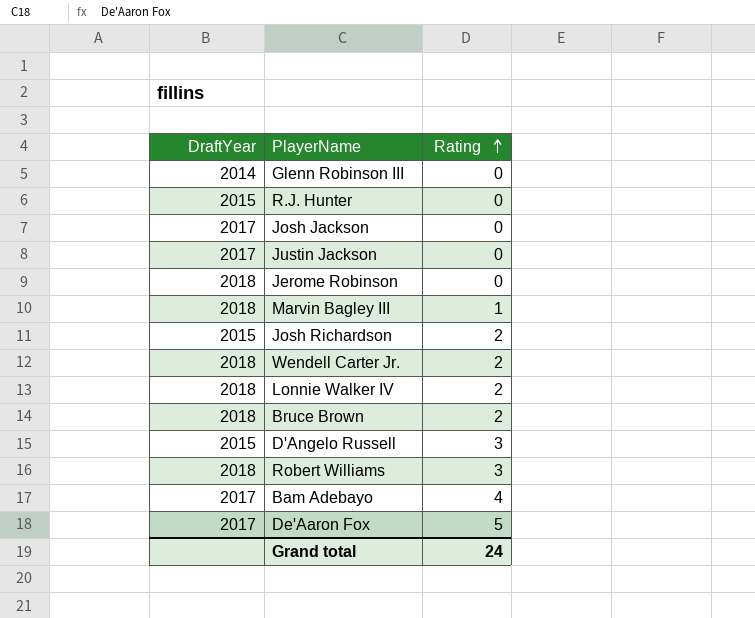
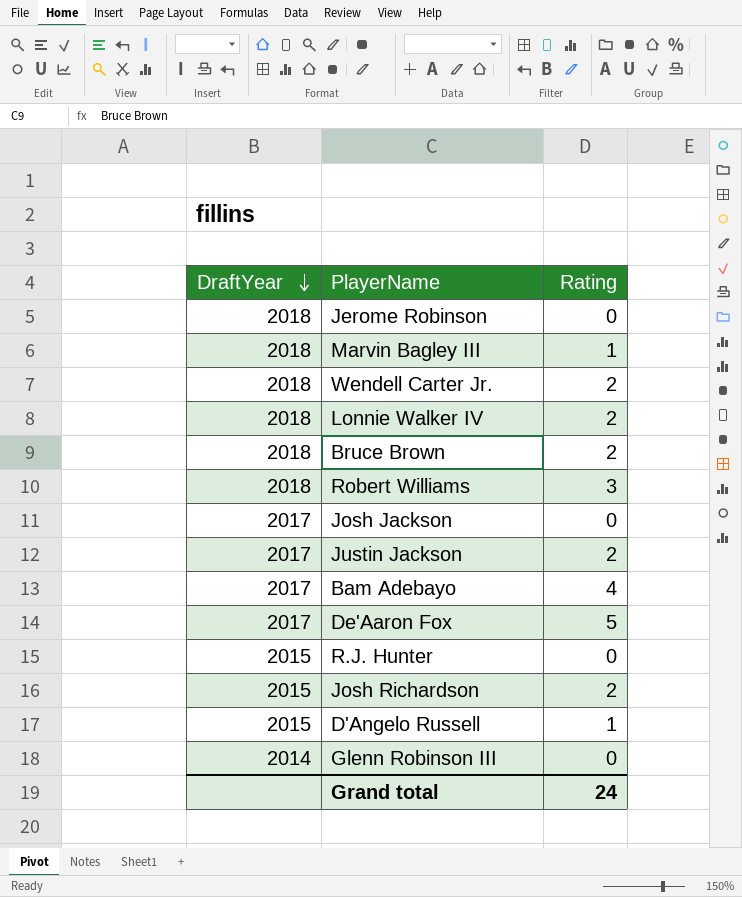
row order: Rating ascending -> DraftYear descending
Justin Jackson | Rating: 0 -> 2
D'Angelo Russell | Rating: 3 -> 1

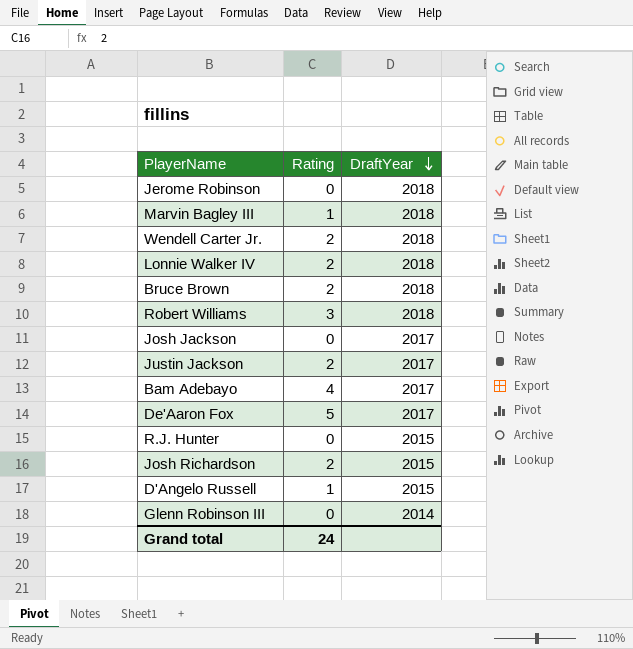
column DraftYear | position: 1 -> 3

